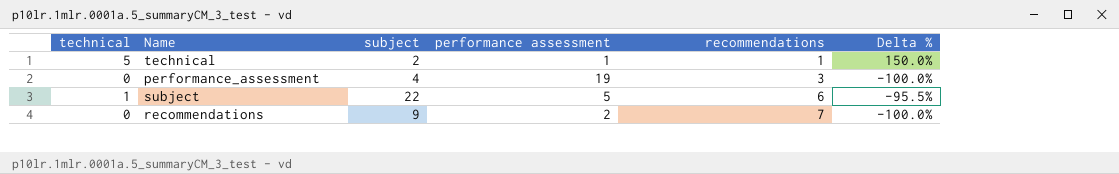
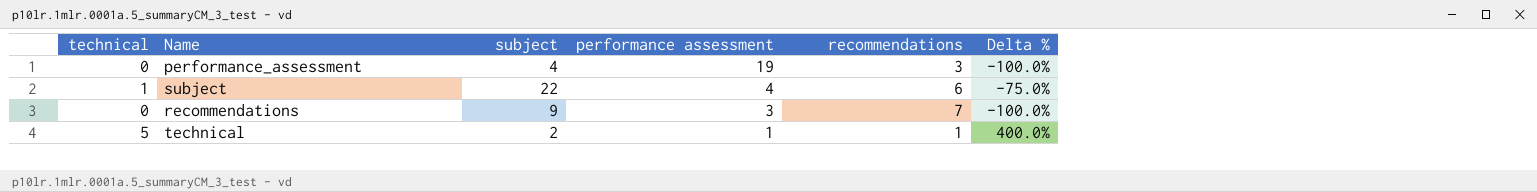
row order: recommendations ascending -> performance assessment descending
column Delta % | formula: ([technical] - [subject]) / [subject] -> ([technical] - [performance assessment]) / [performance assessment]
subject | performance assessment: 5 -> 4
recommendations | performance assessment: 2 -> 3

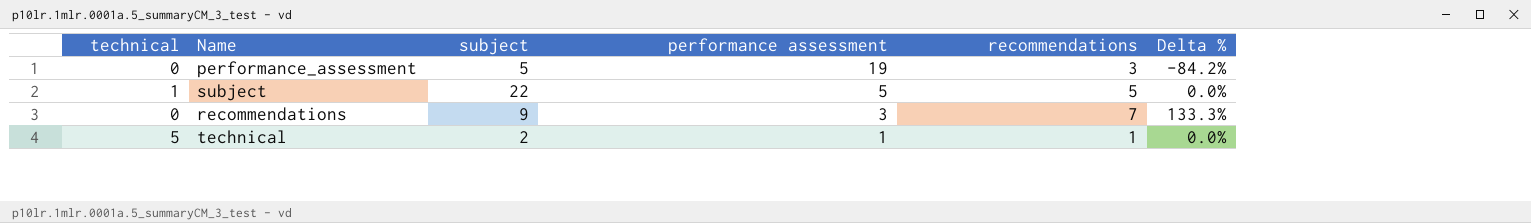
column Delta % | formula: ([technical] - [performance assessment]) / [performance assessment] -> ([recommendations] - [performance assessment]) / [performance assessment]
performance_assessment | subject: 4 -> 5
subject | performance assessment: 4 -> 5
subject | recommendations: 6 -> 5

